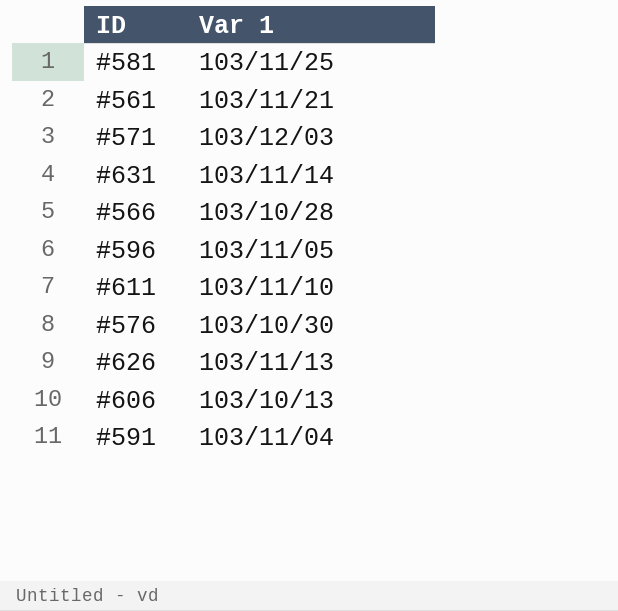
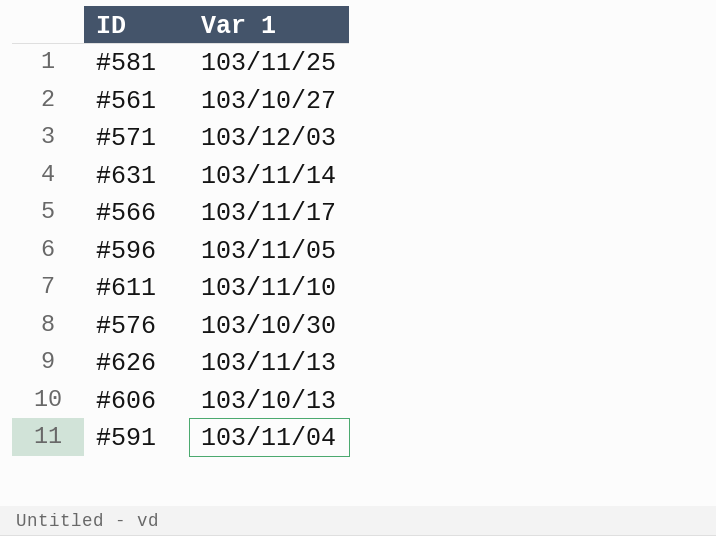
#561 | Var 1: 103/11/21 -> 103/10/27
#566 | Var 1: 103/10/28 -> 103/11/17

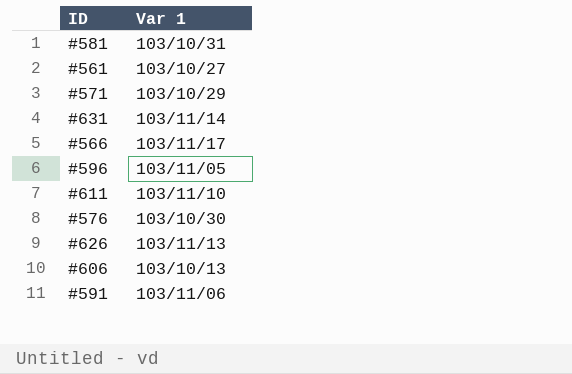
#581 | Var 1: 103/11/25 -> 103/10/31
#571 | Var 1: 103/12/03 -> 103/10/29
#591 | Var 1: 103/11/04 -> 103/11/06

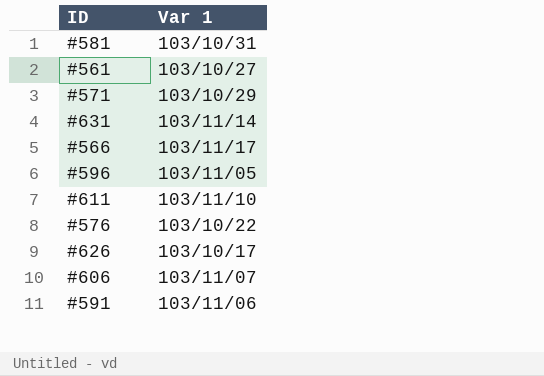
#576 | Var 1: 103/10/30 -> 103/10/22
#626 | Var 1: 103/11/13 -> 103/10/17
#606 | Var 1: 103/10/13 -> 103/11/07

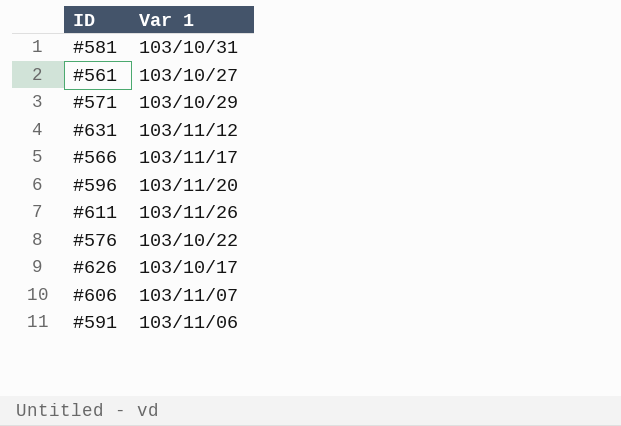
#631 | Var 1: 103/11/14 -> 103/11/12
#596 | Var 1: 103/11/05 -> 103/11/20
#611 | Var 1: 103/11/10 -> 103/11/26

